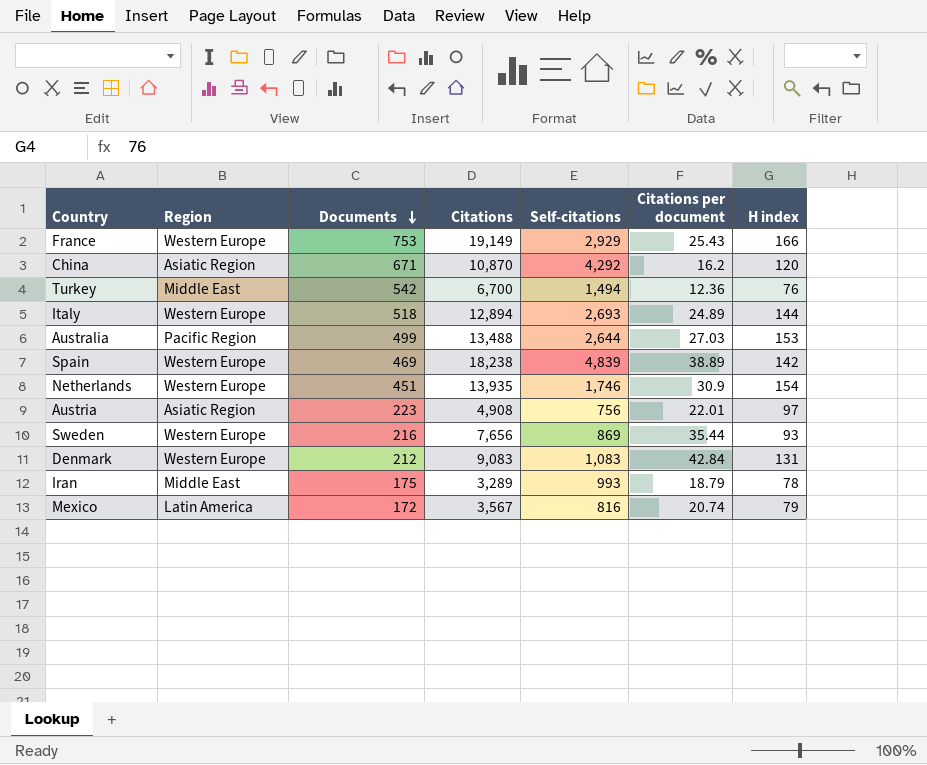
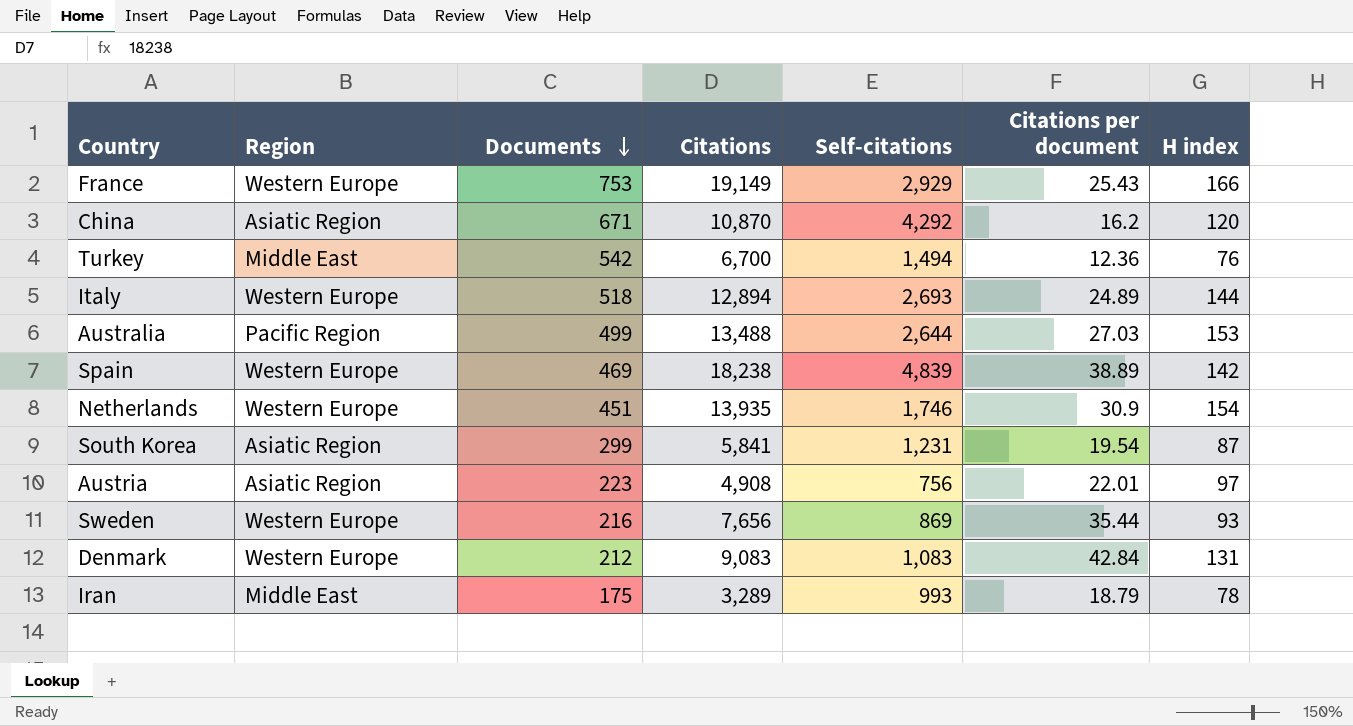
row Mexico: Latin America | 172 | 3,567 | 816 | 20.74 | 79 -> none
row South Korea: none -> Asiatic Region | 299 | 5,841 | 1,231 | 19.54 | 87

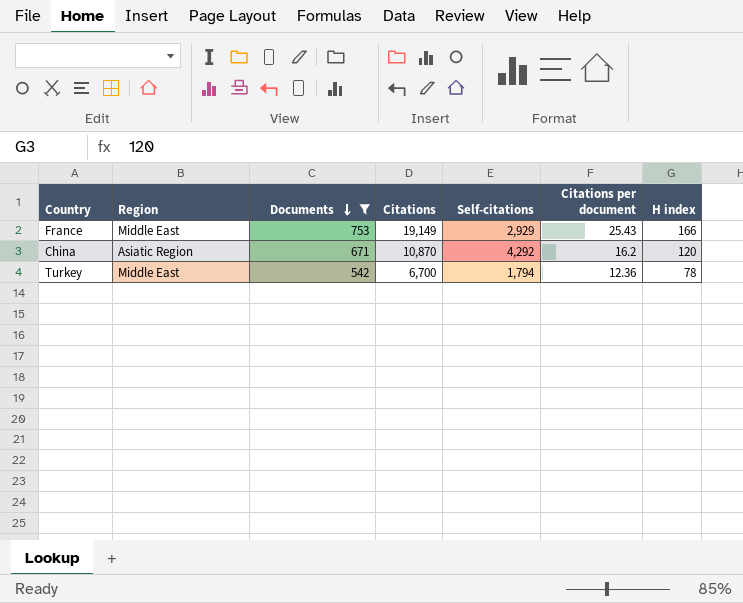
filter: none -> Documents >= 542
France | Region: Western Europe -> Middle East
Turkey | Self-citations: 1,494 -> 1,794
Turkey | H index: 76 -> 78

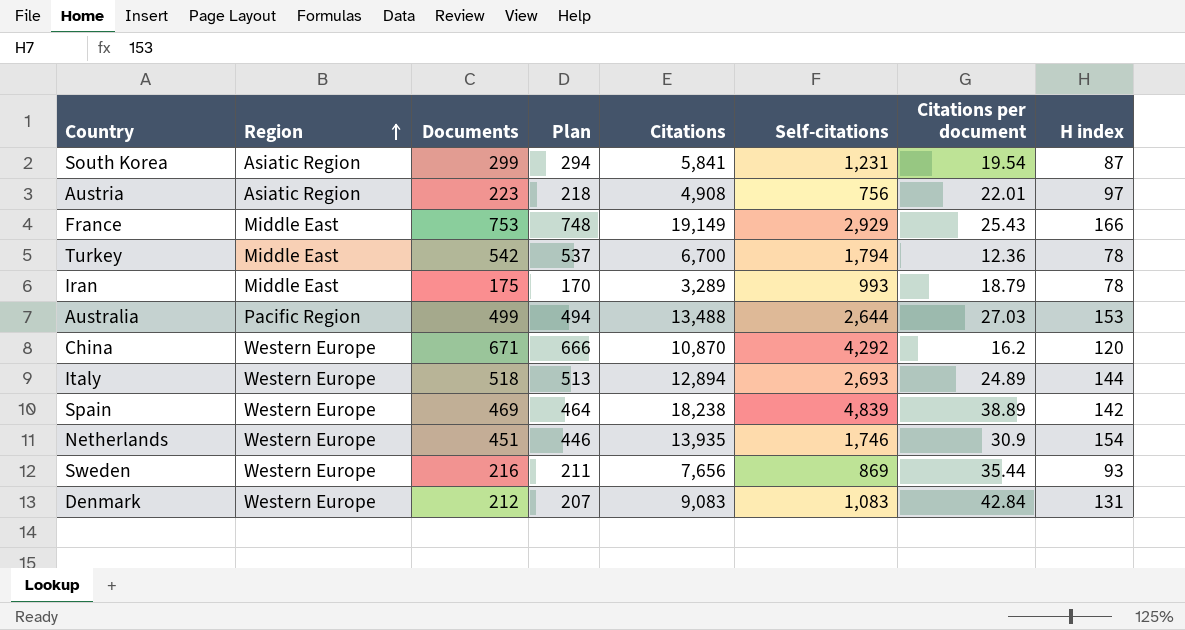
filter: Documents >= 542 -> none
row order: Documents descending -> Region ascending
column Plan | formula: none -> [Documents] - 5
China | Region: Asiatic Region -> Western Europe

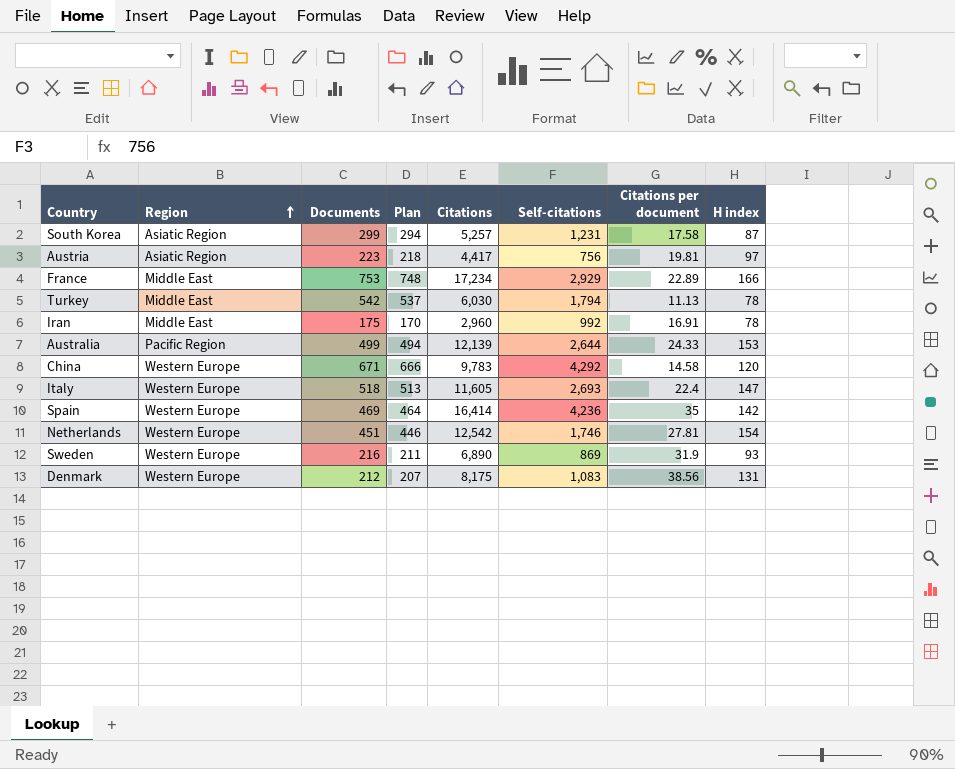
South Korea | Citations: 5,841 -> 5,257
South Korea | Citations per document: 19.54 -> 17.58
Austria | Citations: 4,908 -> 4,417
Austria | Citations per document: 22.01 -> 19.81
France | Citations: 19,149 -> 17,234
France | Citations per document: 25.43 -> 22.89
Turkey | Citations: 6,700 -> 6,030
Turkey | Citations per document: 12.36 -> 11.13
Iran | Citations: 3,289 -> 2,960
Iran | Self-citations: 993 -> 992
Iran | Citations per document: 18.79 -> 16.91
Australia | Citations: 13,488 -> 12,139
Australia | Citations per document: 27.03 -> 24.33
China | Citations: 10,870 -> 9,783
China | Citations per document: 16.2 -> 14.58
Italy | Citations: 12,894 -> 11,605
Italy | Citations per document: 24.89 -> 22.4
Italy | H index: 144 -> 147
Spain | Citations: 18,238 -> 16,414
Spain | Self-citations: 4,839 -> 4,236
Spain | Citations per document: 38.89 -> 35
Netherlands | Citations: 13,935 -> 12,542
Netherlands | Citations per document: 30.9 -> 27.81
Sweden | Citations: 7,656 -> 6,890
Sweden | Citations per document: 35.44 -> 31.9
Denmark | Citations: 9,083 -> 8,175
Denmark | Citations per document: 42.84 -> 38.56

